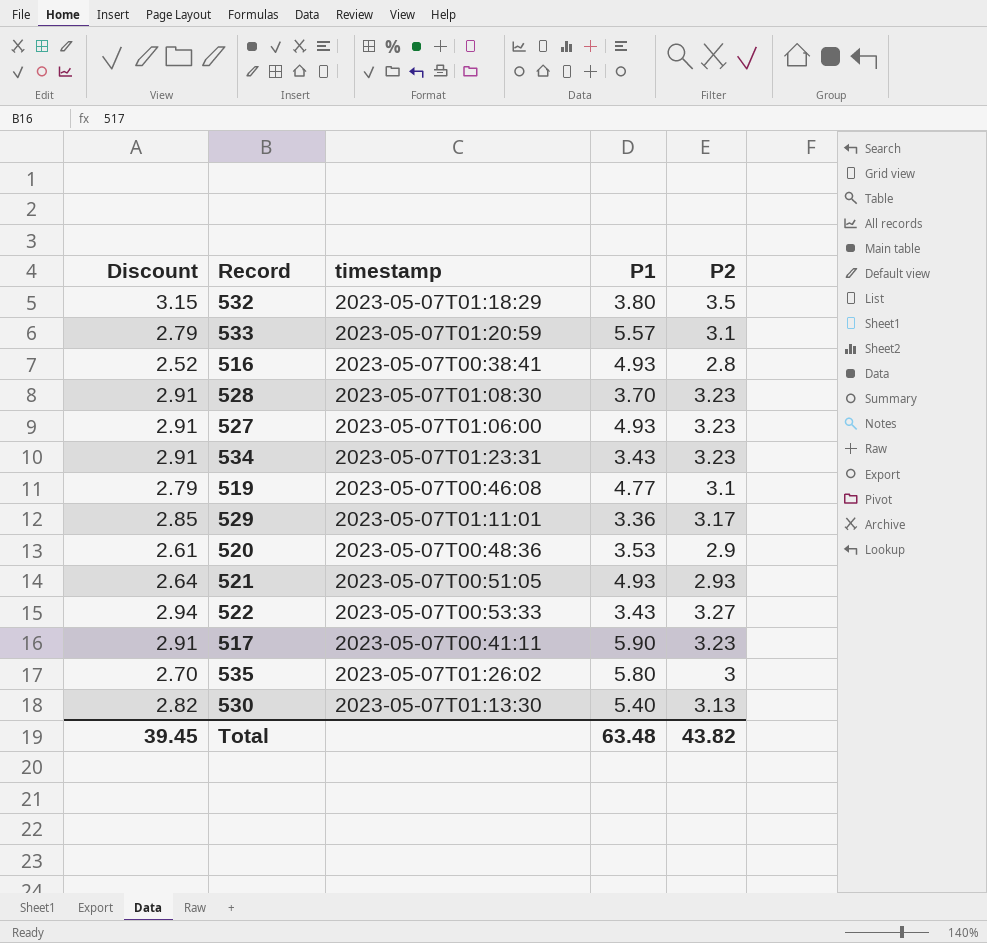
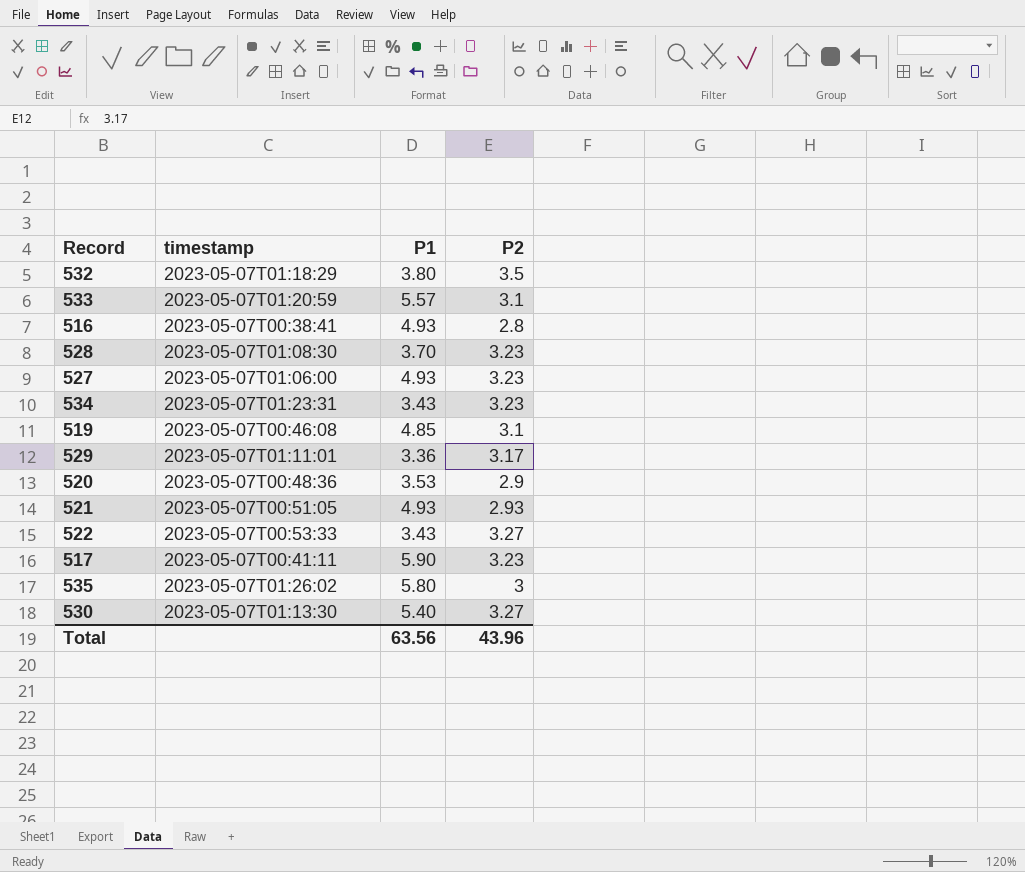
column Discount | formula: [P2] * 0.9 -> none
519 | P1: 4.77 -> 4.85
530 | P2: 3.13 -> 3.27
Total | P1: 63.48 -> 63.56
Total | P2: 43.82 -> 43.96

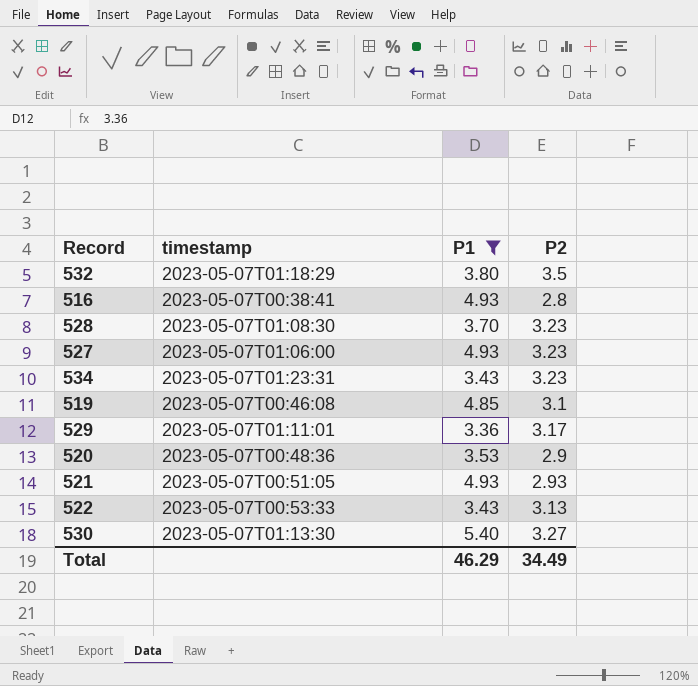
filter: none -> P1 <= 5.40
522 | P2: 3.27 -> 3.13
Total | P1: 63.56 -> 46.29
Total | P2: 43.96 -> 34.49

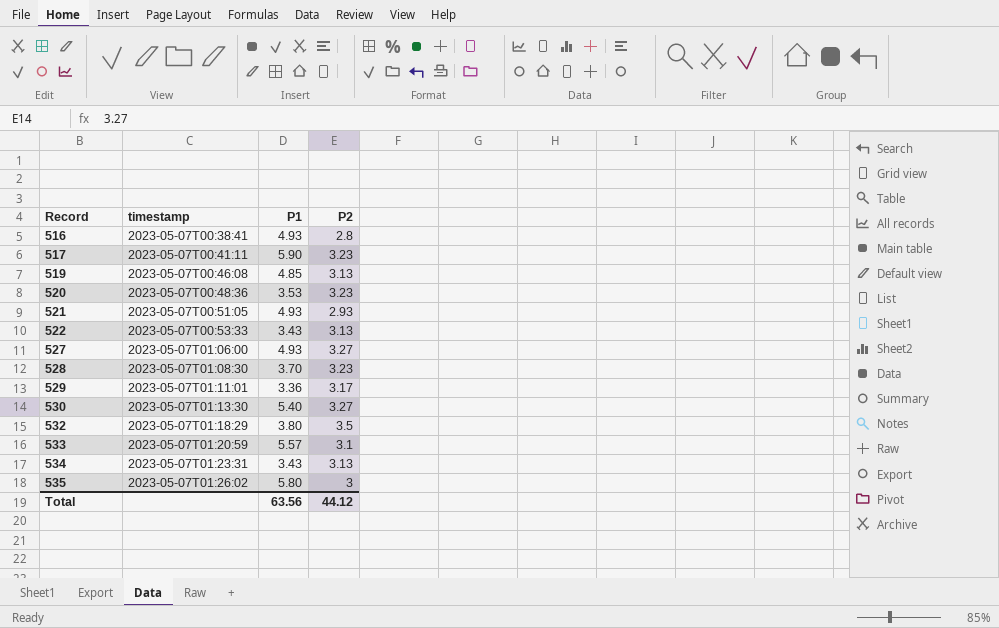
filter: P1 <= 5.40 -> none
row order: none -> Record ascending
519 | P2: 3.1 -> 3.13
520 | P2: 2.9 -> 3.23
527 | P2: 3.23 -> 3.27
534 | P2: 3.23 -> 3.13
Total | P1: 46.29 -> 63.56
Total | P2: 34.49 -> 44.12

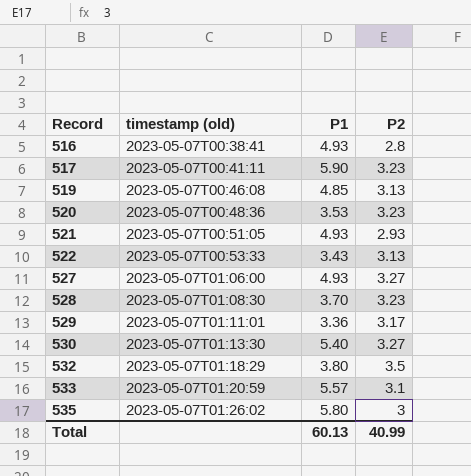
column name: timestamp -> timestamp (old)
row 534: 2023-05-07T01:23:31 | 3.43 | 3.13 -> none
Total | P1: 63.56 -> 60.13
Total | P2: 44.12 -> 40.99

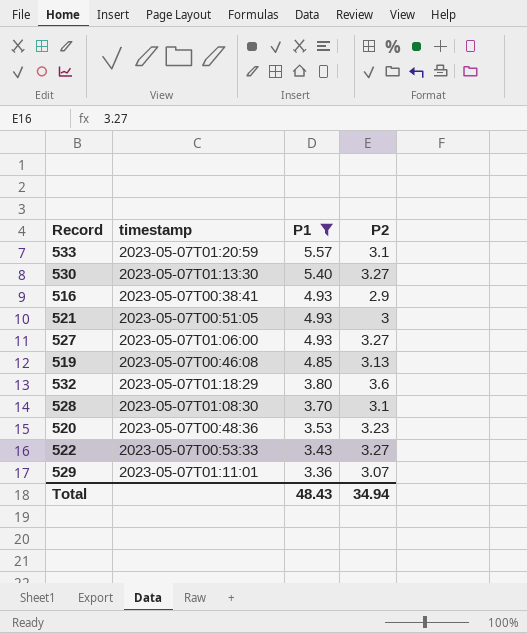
filter: none -> P1 <= 5.57
row order: Record ascending -> P1 descending
column name: timestamp (old) -> timestamp
516 | P2: 2.8 -> 2.9
521 | P2: 2.93 -> 3
532 | P2: 3.5 -> 3.6
528 | P2: 3.23 -> 3.1
522 | P2: 3.13 -> 3.27
529 | P2: 3.17 -> 3.07
Total | P1: 60.13 -> 48.43
Total | P2: 40.99 -> 34.94

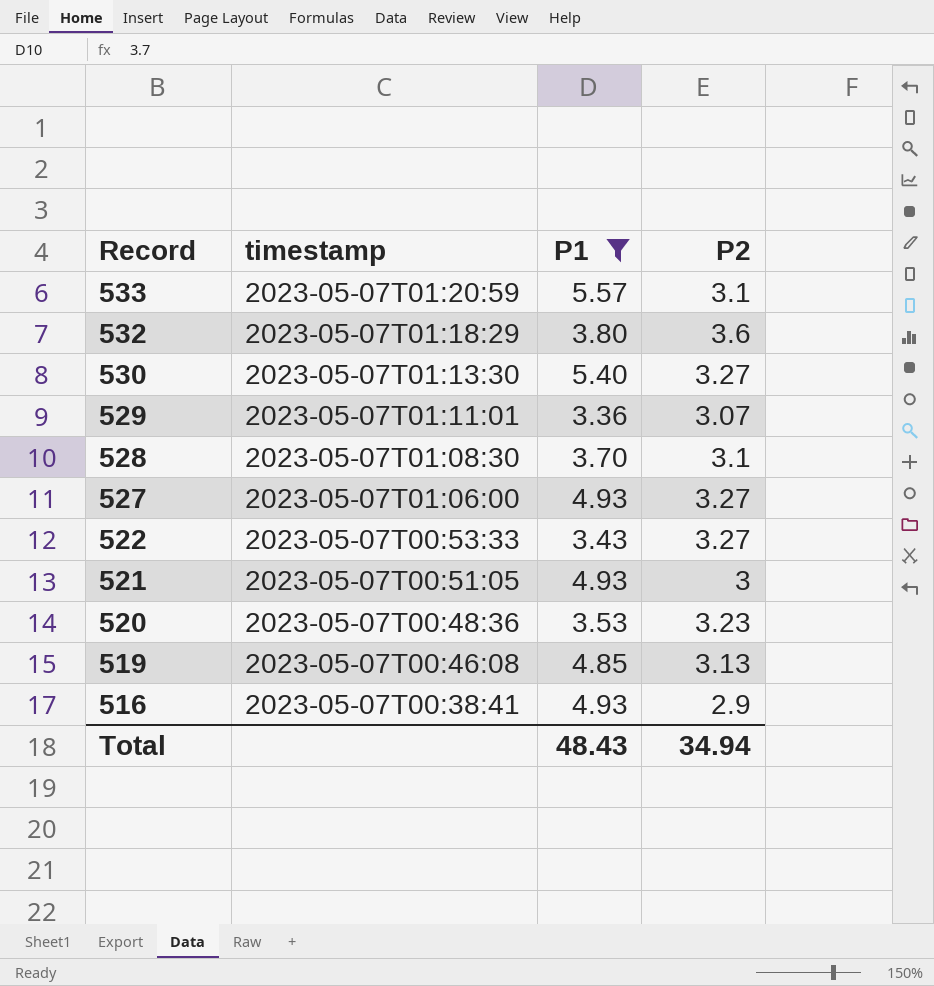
row order: P1 descending -> Record descending

